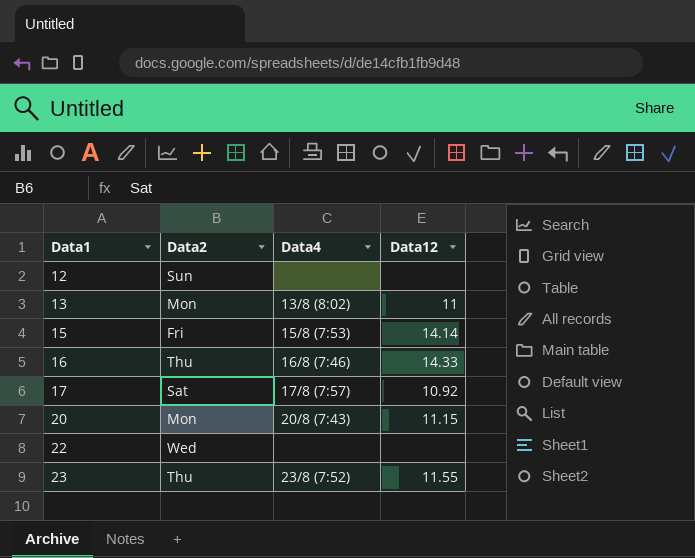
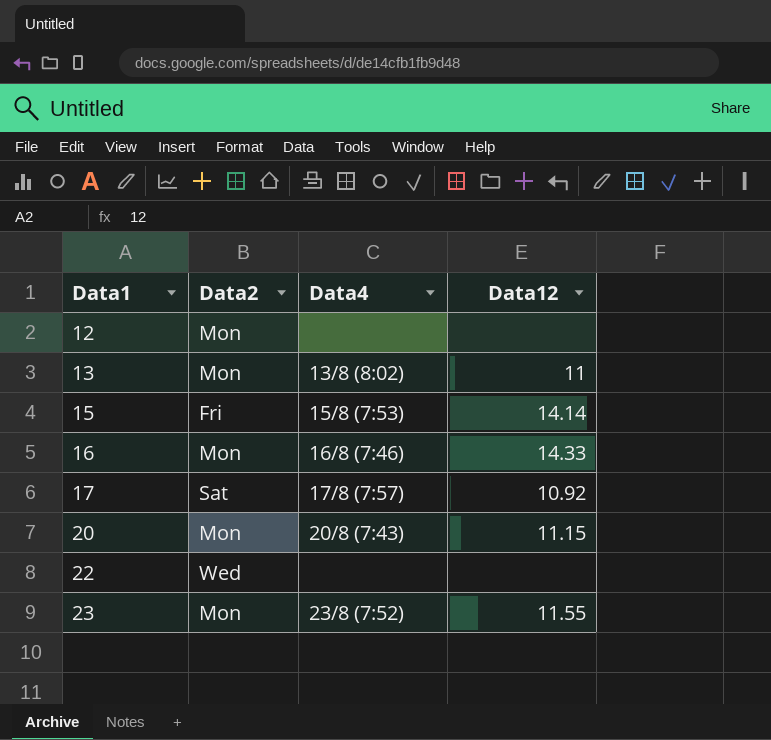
12 | Data2: Sun -> Mon
16 | Data2: Thu -> Mon
23 | Data2: Thu -> Mon

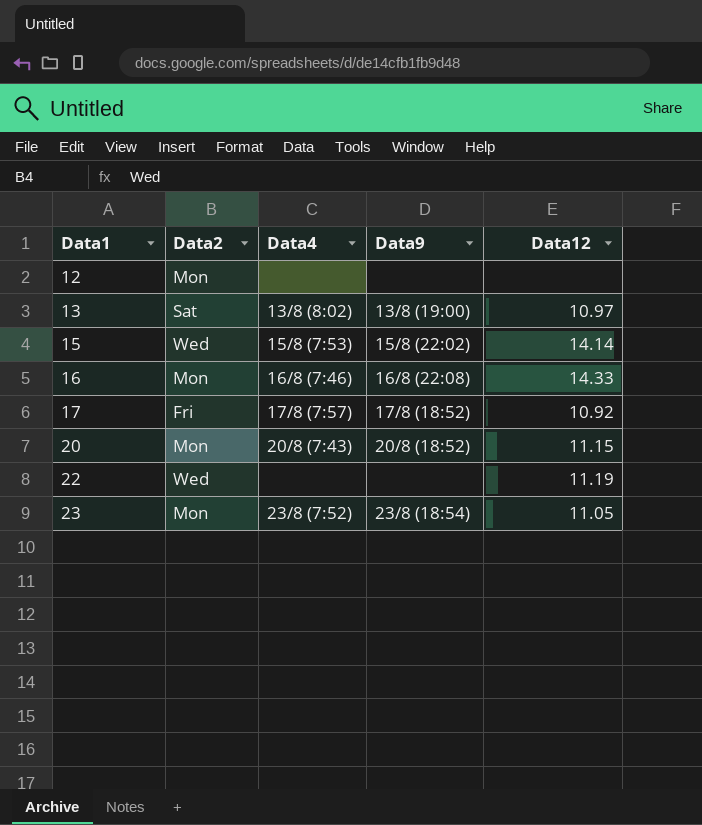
column Data9 | position: none -> 4
13 | Data2: Mon -> Sat
13 | Data12: 11 -> 10.97
15 | Data2: Fri -> Wed
17 | Data2: Sat -> Fri
22 | Data12: none -> 11.19
23 | Data12: 11.55 -> 11.05

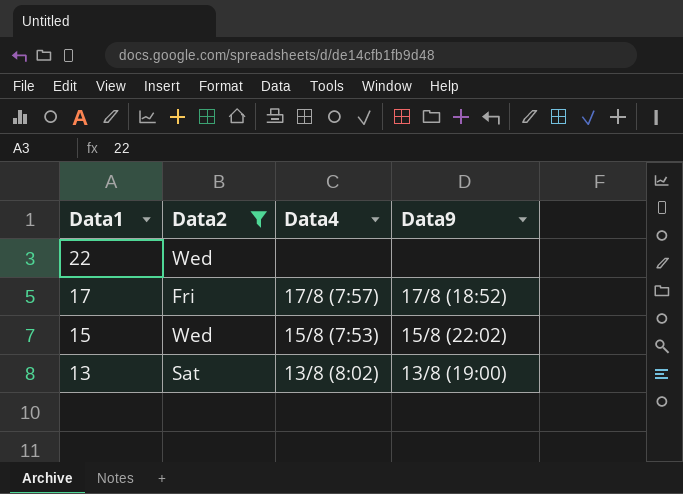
filter: none -> Data2 != Mon
row order: Data1 ascending -> Data1 descending
column Data12 | position: 5 -> none

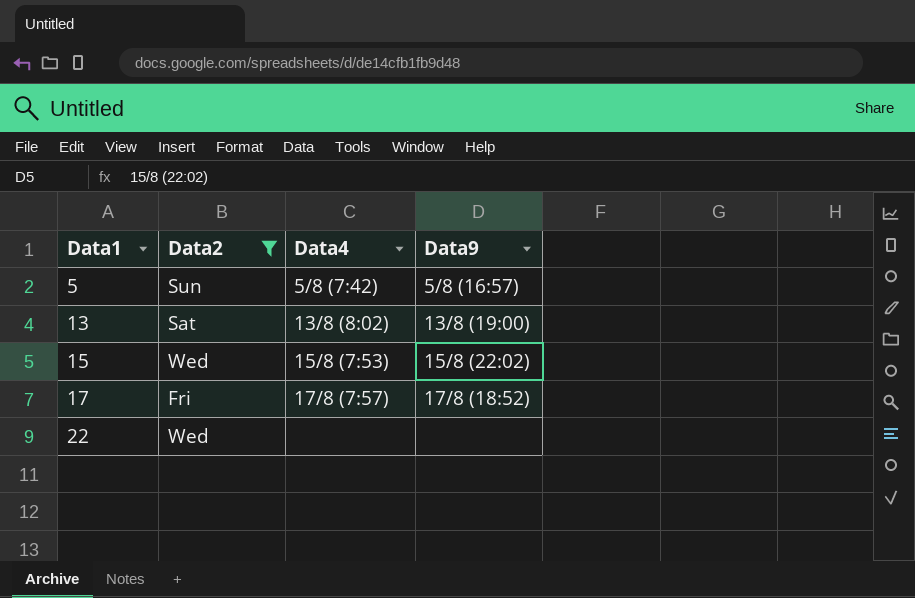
row order: Data1 descending -> Data1 ascending
row 5: none -> Sun | 5/8 (7:42) | 5/8 (16:57)

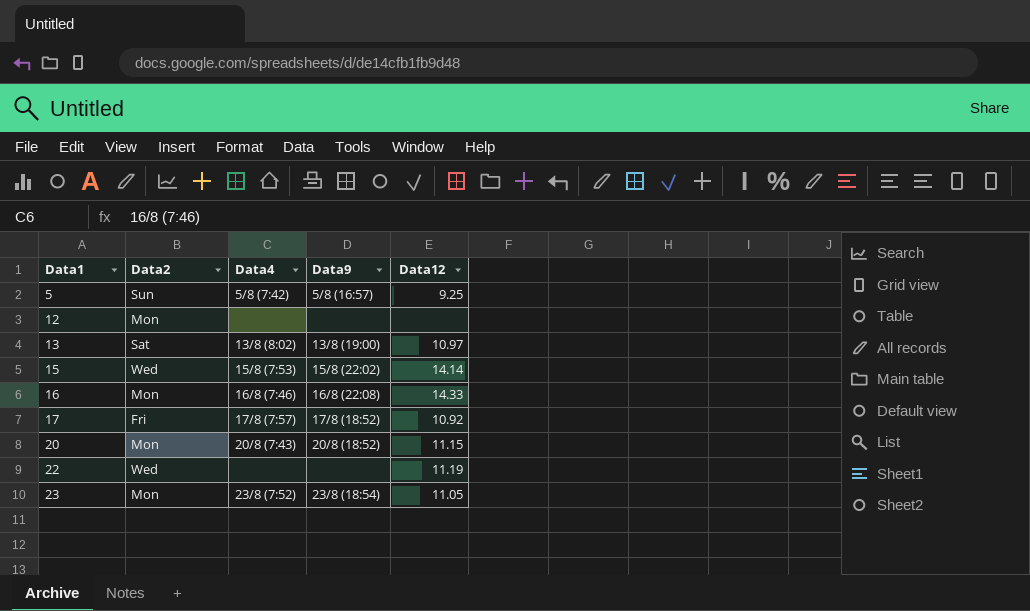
filter: Data2 != Mon -> none
column Data12 | position: none -> 5

